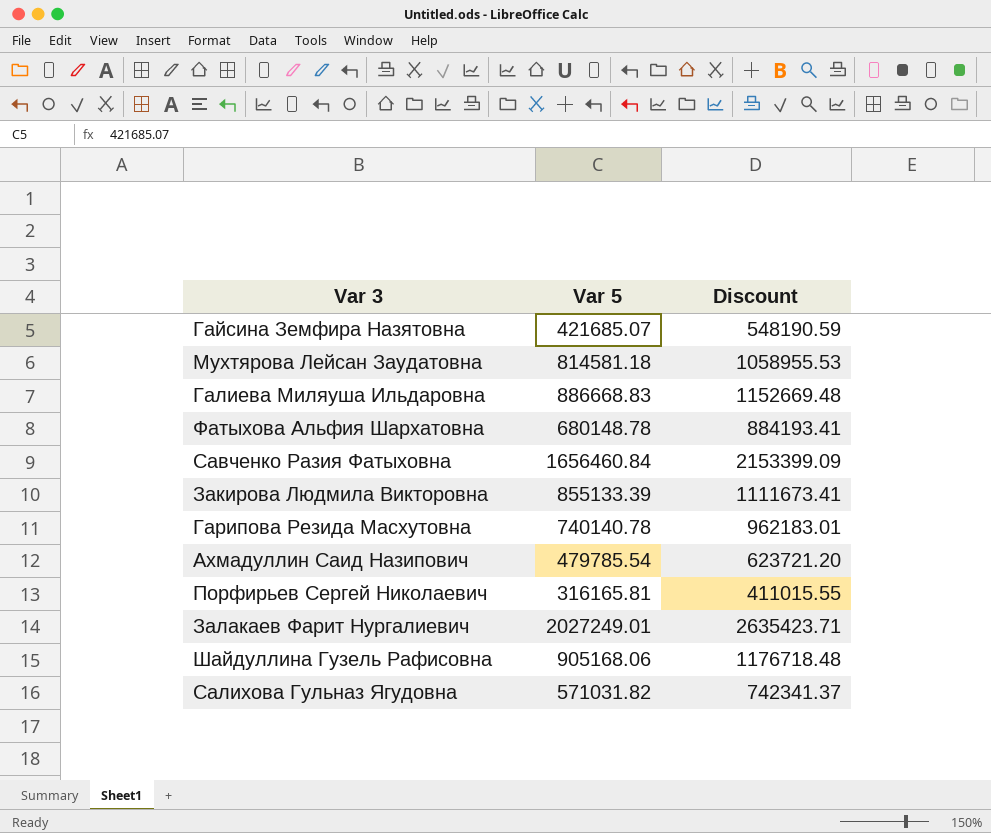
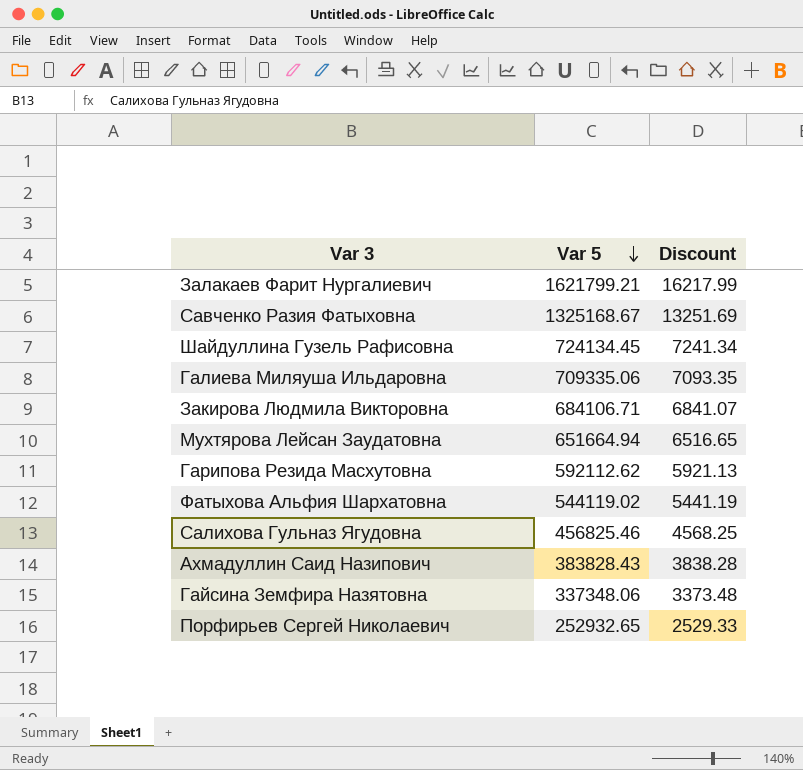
row order: none -> Var 5 descending
column Discount | formula: [Var 5] * 1.3 -> [Var 5] * 0.01
Залакаев Фарит Нургалиевич | Var 5: 2027249.01 -> 1621799.21
Савченко Разия Фатыховна | Var 5: 1656460.84 -> 1325168.67
Шайдуллина Гузель Рафисовна | Var 5: 905168.06 -> 724134.45
Галиева Миляуша Ильдаровна | Var 5: 886668.83 -> 709335.06
Закирова Людмила Викторовна | Var 5: 855133.39 -> 684106.71
Мухтярова Лейсан Заудатовна | Var 5: 814581.18 -> 651664.94
Гарипова Резида Масхутовна | Var 5: 740140.78 -> 592112.62
Фатыхова Альфия Шархатовна | Var 5: 680148.78 -> 544119.02
Салихова Гульназ Ягудовна | Var 5: 571031.82 -> 456825.46
Ахмадуллин Саид Назипович | Var 5: 479785.54 -> 383828.43
Гайсина Земфира Назятовна | Var 5: 421685.07 -> 337348.06
Порфирьев Сергей Николаевич | Var 5: 316165.81 -> 252932.65

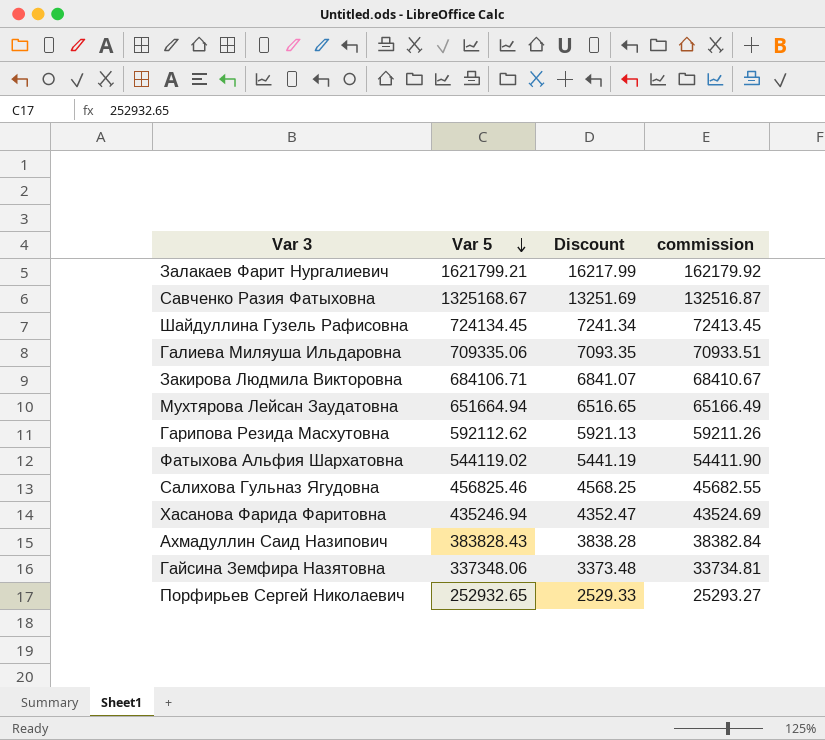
column commission | formula: none -> [Var 5] * 0.1
row Хасанова Фарида Фаритовна: none -> 435246.94 | 4352.47 | 43524.69

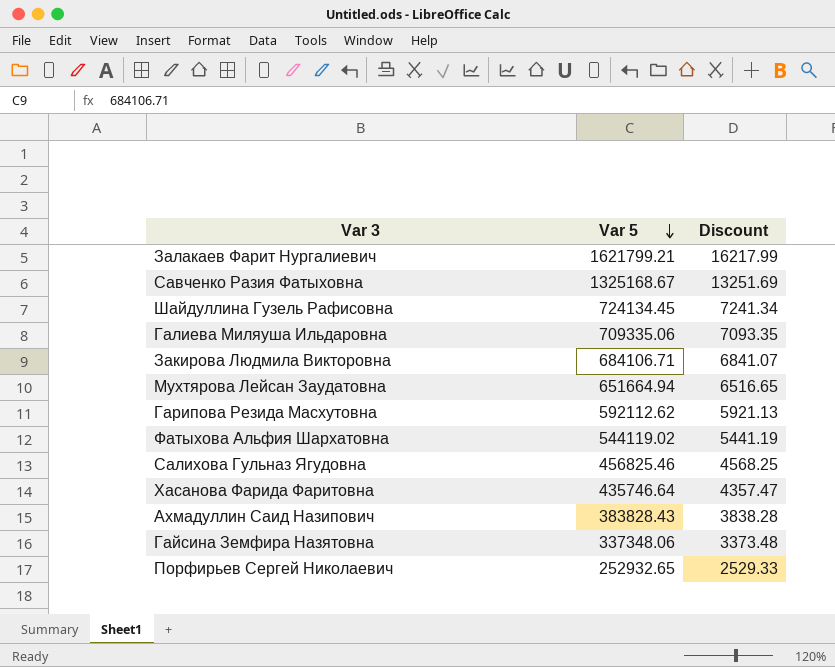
column commission | formula: [Var 5] * 0.1 -> none
Хасанова Фарида Фаритовна | Var 5: 435246.94 -> 435746.64
Хасанова Фарида Фаритовна | Discount: 4352.47 -> 4357.47

